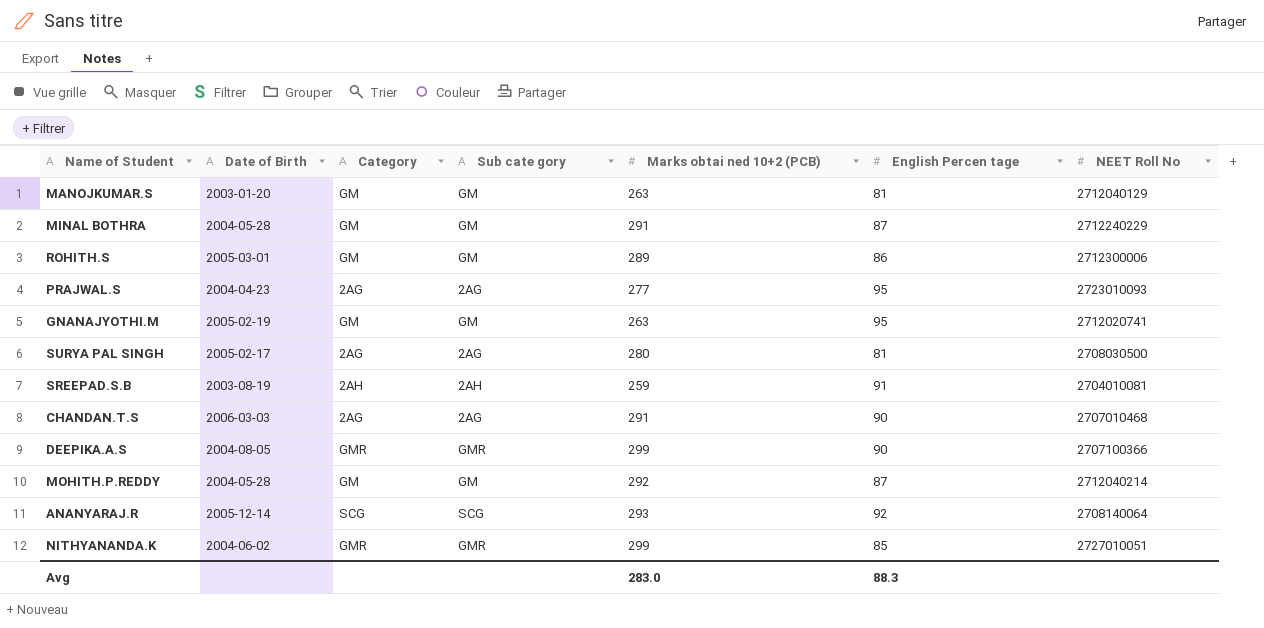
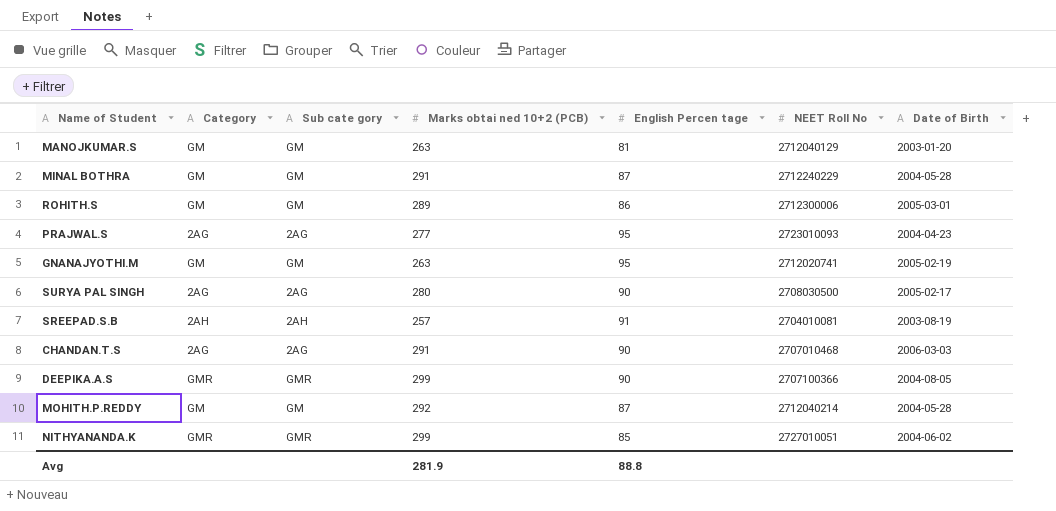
column Date of Birth | position: 2 -> 7
row ANANYARAJ.R: 2005-12-14 | SCG | SCG | 293 | 92 | 2708140064 -> none
SURYA PAL SINGH | English Percen tage: 81 -> 90
SREEPAD.S.B | Marks obtai ned 10+2 (PCB): 259 -> 257
Avg | Marks obtai ned 10+2 (PCB): 283.0 -> 281.9
Avg | English Percen tage: 88.3 -> 88.8

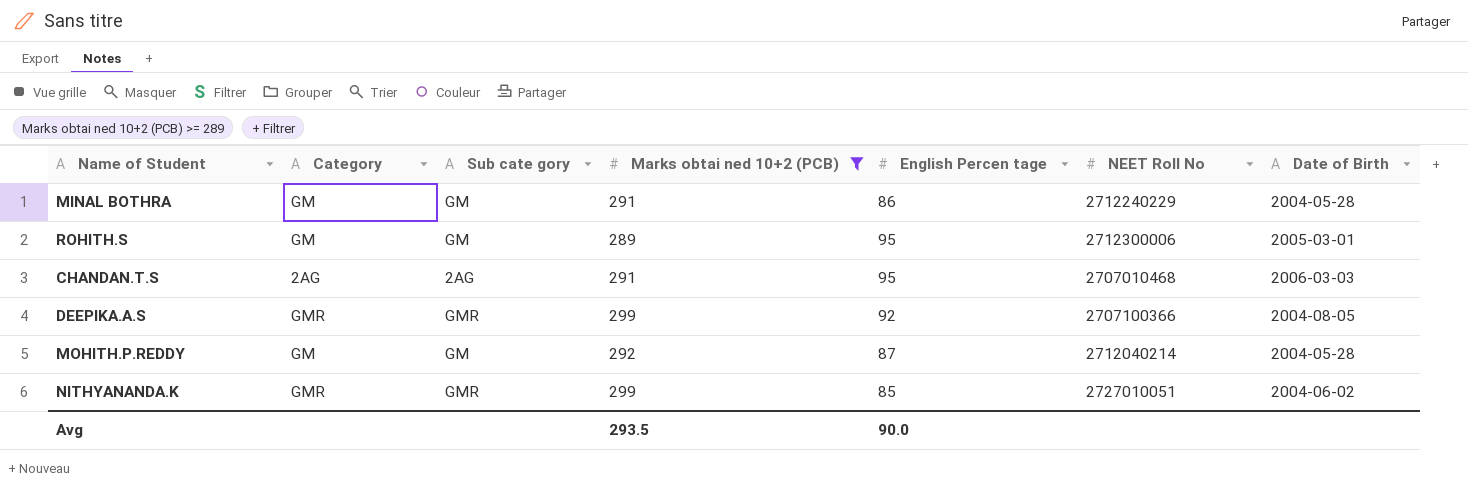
filter: none -> Marks obtai ned 10+2 (PCB) >= 289
MINAL BOTHRA | English Percen tage: 87 -> 86
ROHITH.S | English Percen tage: 86 -> 95
CHANDAN.T.S | English Percen tage: 90 -> 95
DEEPIKA.A.S | English Percen tage: 90 -> 92
Avg | Marks obtai ned 10+2 (PCB): 281.9 -> 293.5
Avg | English Percen tage: 88.8 -> 90.0

